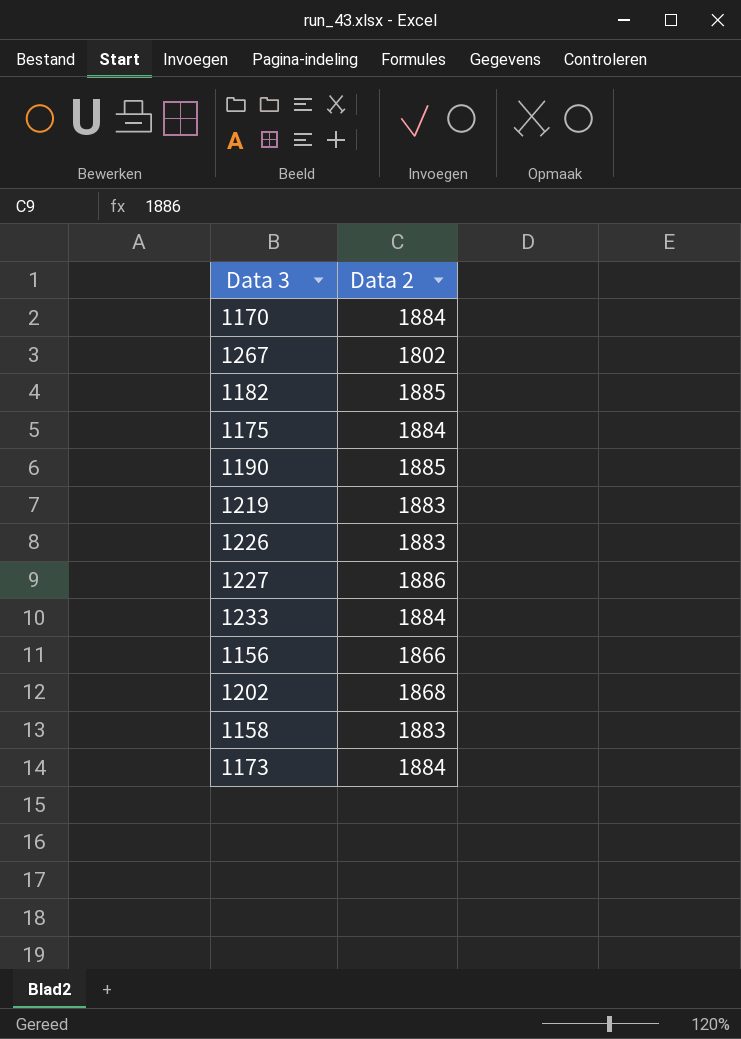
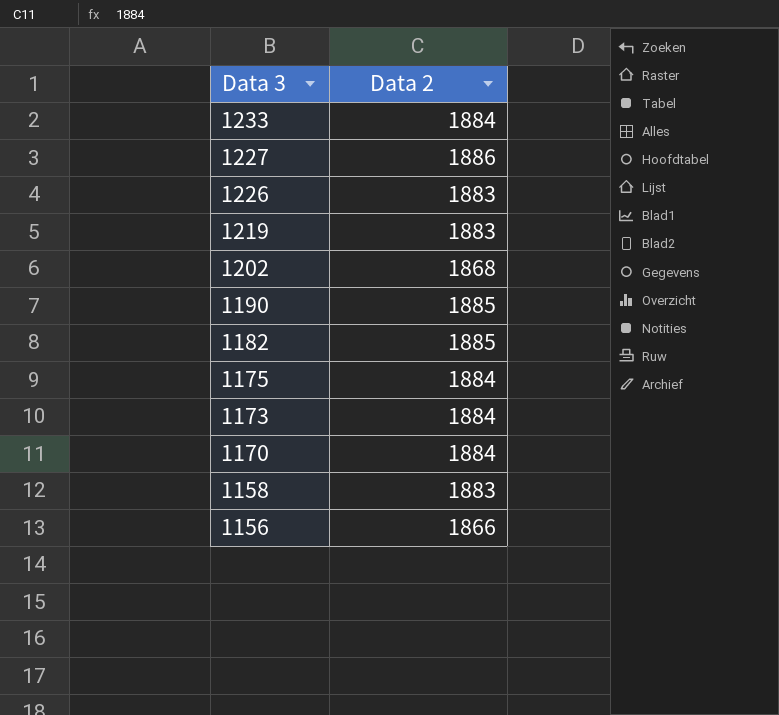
row order: none -> Data 3 descending
row 1267: 1802 -> none

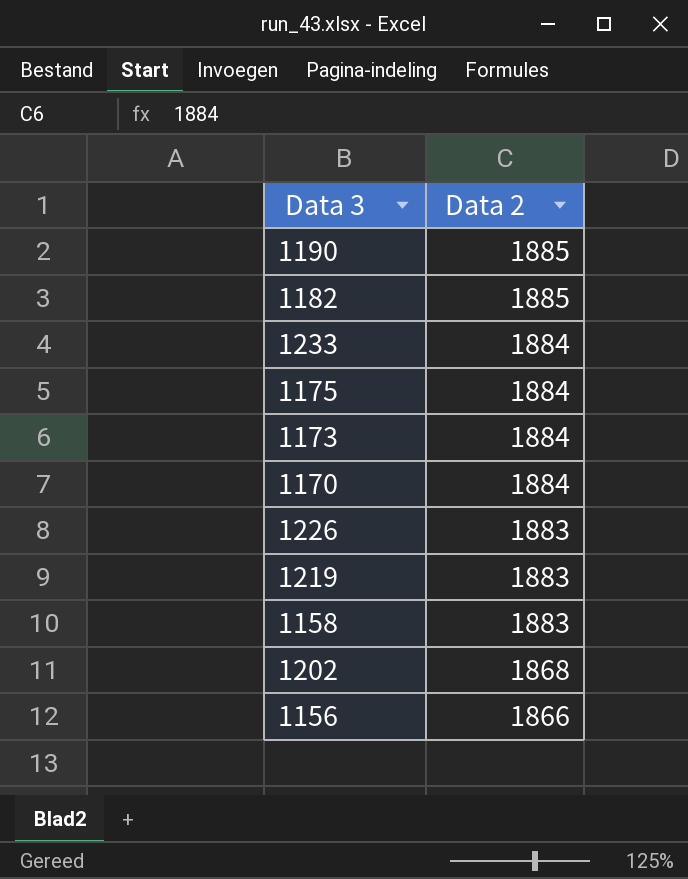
row order: Data 3 descending -> Data 2 descending
row 1227: 1886 -> none

